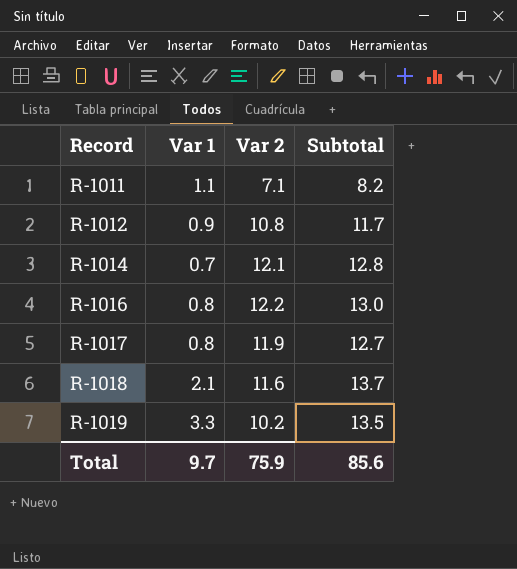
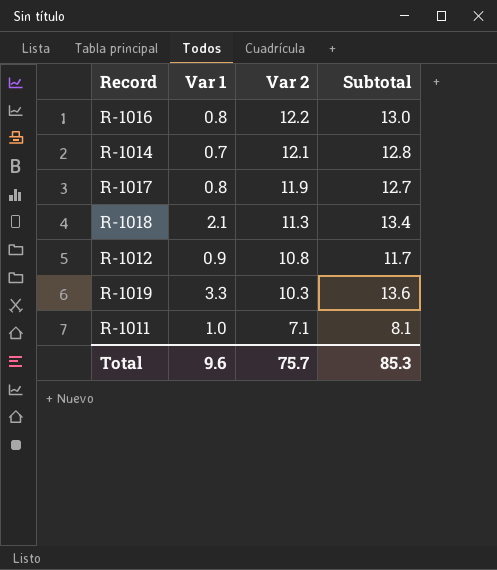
row order: Record ascending -> Var 2 descending
R-1018 | Var 2: 11.6 -> 11.3
R-1018 | Subtotal: 13.7 -> 13.4
R-1019 | Var 2: 10.2 -> 10.3
R-1019 | Subtotal: 13.5 -> 13.6
R-1011 | Var 1: 1.1 -> 1.0
R-1011 | Subtotal: 8.2 -> 8.1
Total | Var 1: 9.7 -> 9.6
Total | Var 2: 75.9 -> 75.7
Total | Subtotal: 85.6 -> 85.3

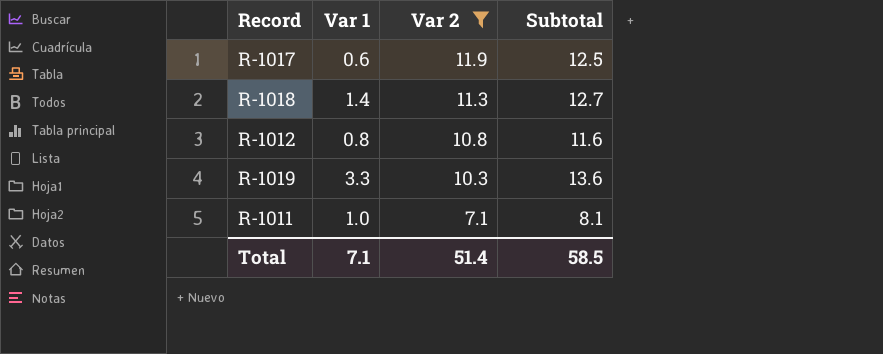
filter: none -> Var 2 <= 11.9
R-1017 | Var 1: 0.8 -> 0.6
R-1017 | Subtotal: 12.7 -> 12.5
R-1018 | Var 1: 2.1 -> 1.4
R-1018 | Subtotal: 13.4 -> 12.7
R-1012 | Var 1: 0.9 -> 0.8
R-1012 | Subtotal: 11.7 -> 11.6
Total | Var 1: 9.6 -> 7.1
Total | Var 2: 75.7 -> 51.4
Total | Subtotal: 85.3 -> 58.5

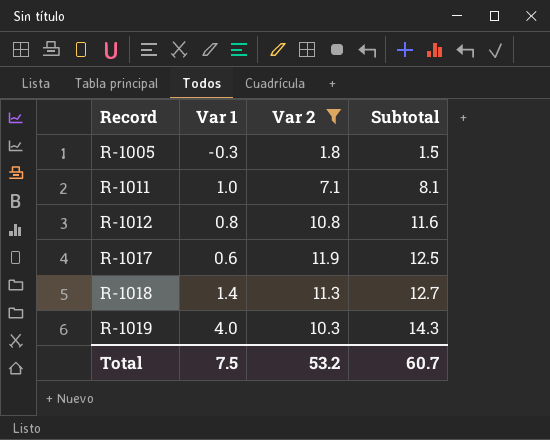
row order: Var 2 descending -> Record ascending
row R-1005: none -> -0.3 | 1.8 | 1.5
R-1019 | Var 1: 3.3 -> 4.0
R-1019 | Subtotal: 13.6 -> 14.3
Total | Var 1: 7.1 -> 7.5
Total | Var 2: 51.4 -> 53.2
Total | Subtotal: 58.5 -> 60.7

